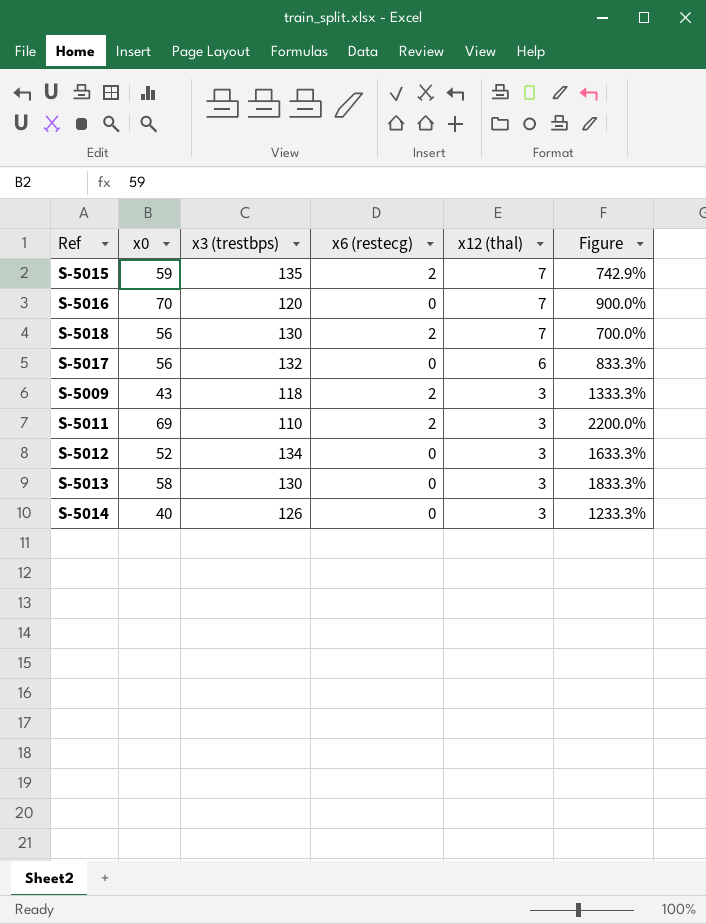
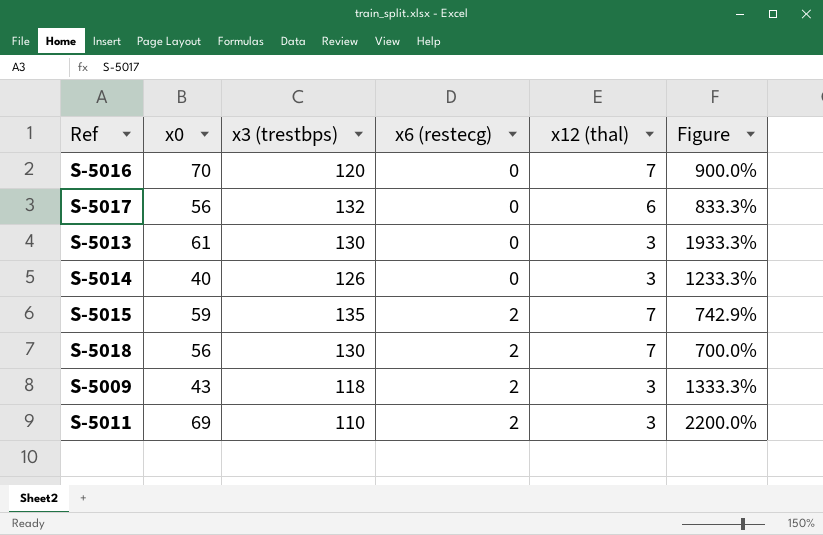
row order: x12 (thal) descending -> x6 (restecg) ascending
row S-5012: 52 | 134 | 0 | 3 | 1633.3% -> none
S-5013 | x0: 58 -> 61
S-5013 | Figure: 1833.3% -> 1933.3%

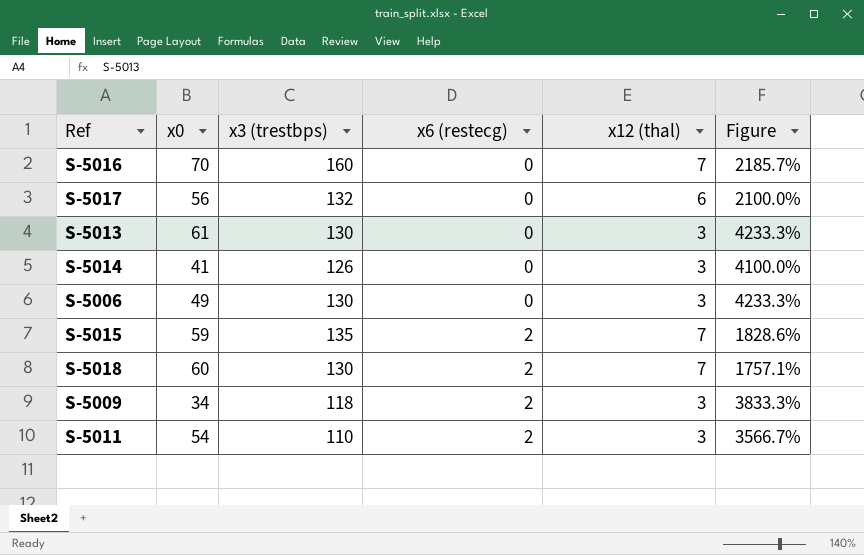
column Figure | formula: ([x0] - [x12 (thal)]) / [x12 (thal)] -> ([x3 (trestbps)] - [x12 (thal)]) / [x12 (thal)]
S-5016 | x3 (trestbps): 120 -> 160
S-5014 | x0: 40 -> 41
row S-5006: none -> 49 | 130 | 0 | 3 | 4233.3%
S-5018 | x0: 56 -> 60
S-5009 | x0: 43 -> 34
S-5011 | x0: 69 -> 54

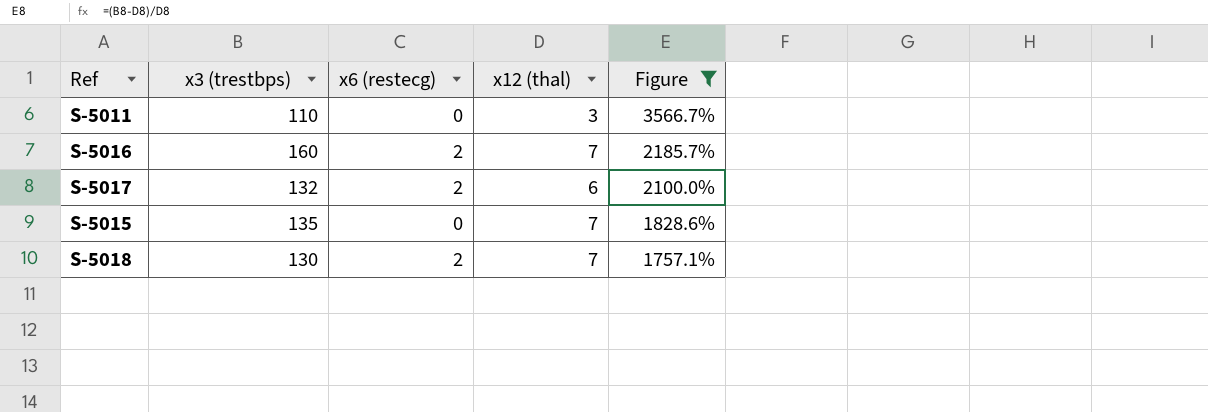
filter: none -> Figure <= 3566.7%
row order: x6 (restecg) ascending -> Figure descending
column x0 | position: 2 -> none
S-5011 | x6 (restecg): 2 -> 0
S-5016 | x6 (restecg): 0 -> 2
S-5017 | x6 (restecg): 0 -> 2
S-5015 | x6 (restecg): 2 -> 0

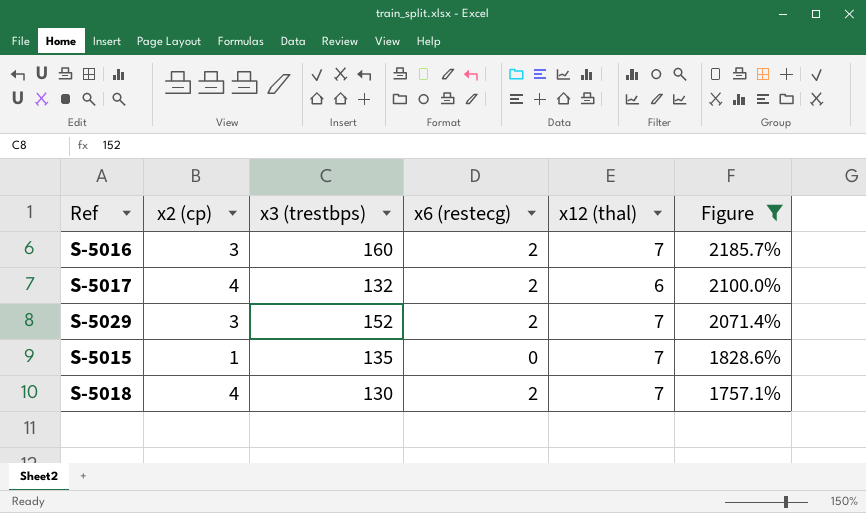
column x2 (cp) | position: none -> 2
row S-5011: 110 | 0 | 3 | 3566.7% -> none
row S-5029: none -> 3 | 152 | 2 | 7 | 2071.4%

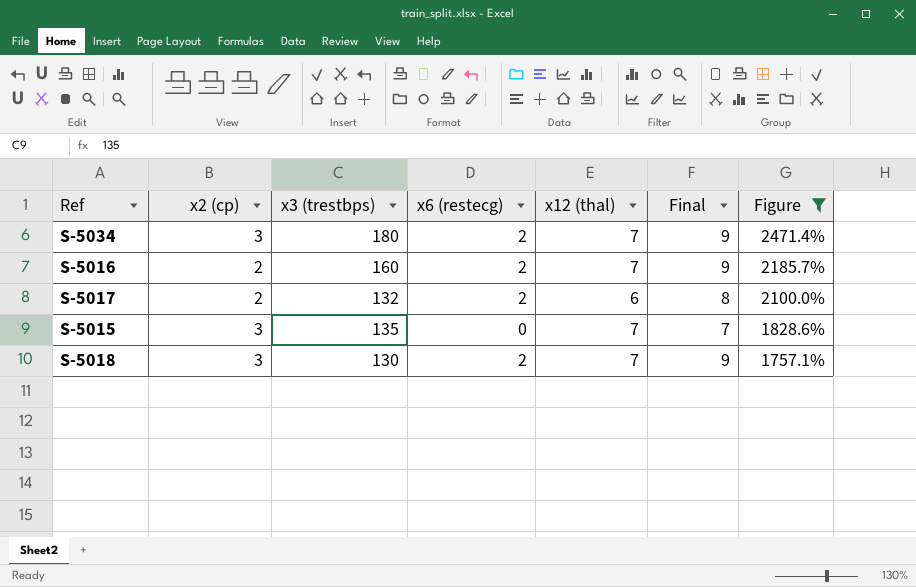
column Final | formula: none -> [x6 (restecg)] + [x12 (thal)]
row S-5029: 3 | 152 | 2 | 7 | 2071.4% -> none
row S-5034: none -> 3 | 180 | 2 | 7 | 9 | 2471.4%
S-5016 | x2 (cp): 3 -> 2
S-5017 | x2 (cp): 4 -> 2
S-5015 | x2 (cp): 1 -> 3
S-5018 | x2 (cp): 4 -> 3

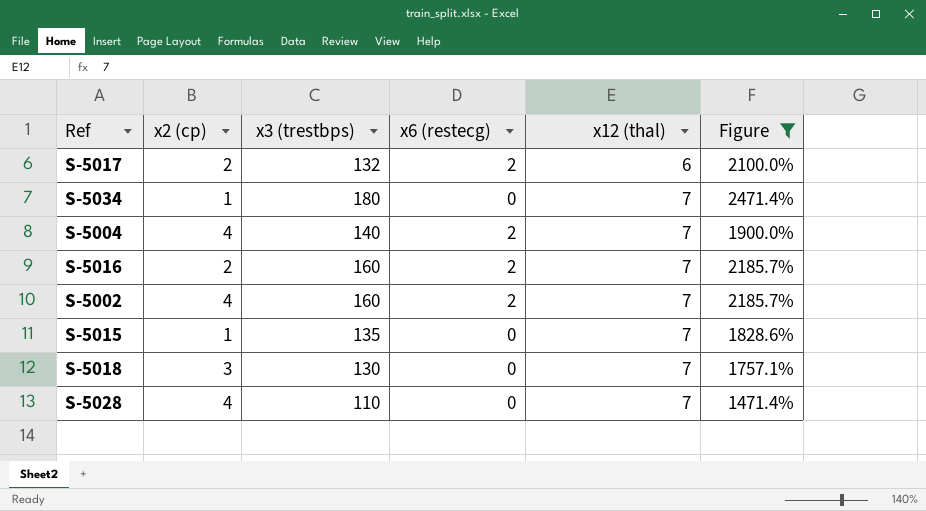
row order: Figure descending -> x12 (thal) ascending
column Final | formula: [x6 (restecg)] + [x12 (thal)] -> none
S-5034 | x2 (cp): 3 -> 1
S-5034 | x6 (restecg): 2 -> 0
row S-5004: none -> 4 | 140 | 2 | 7 | 1900.0%
row S-5002: none -> 4 | 160 | 2 | 7 | 2185.7%
S-5015 | x2 (cp): 3 -> 1
S-5018 | x6 (restecg): 2 -> 0
row S-5028: none -> 4 | 110 | 0 | 7 | 1471.4%

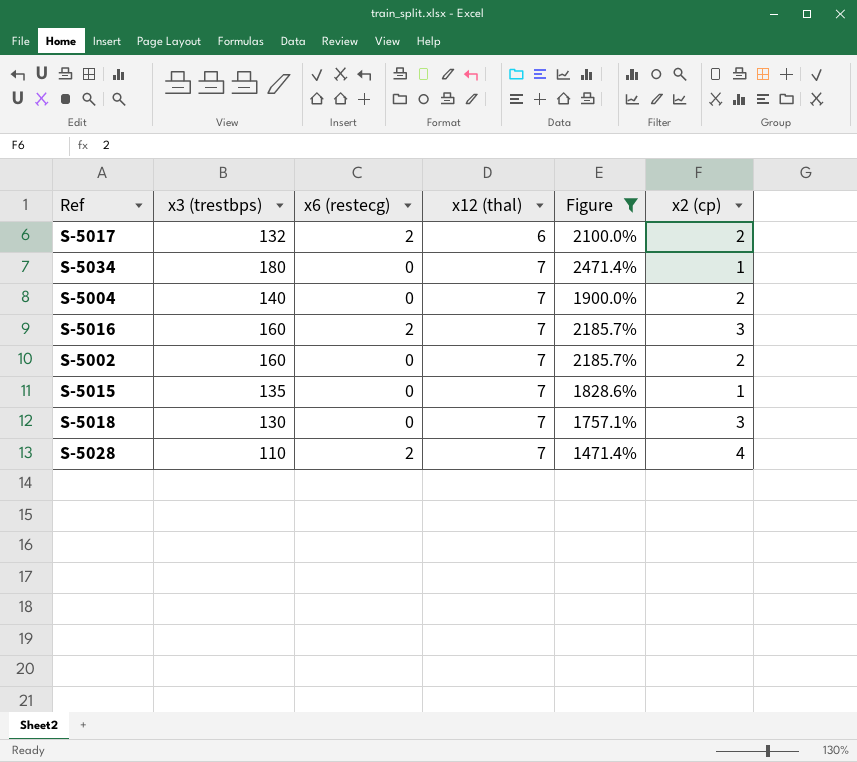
column x2 (cp) | position: 2 -> 6
S-5004 | x6 (restecg): 2 -> 0
S-5004 | x2 (cp): 4 -> 2
S-5016 | x2 (cp): 2 -> 3
S-5002 | x6 (restecg): 2 -> 0
S-5002 | x2 (cp): 4 -> 2
S-5028 | x6 (restecg): 0 -> 2

